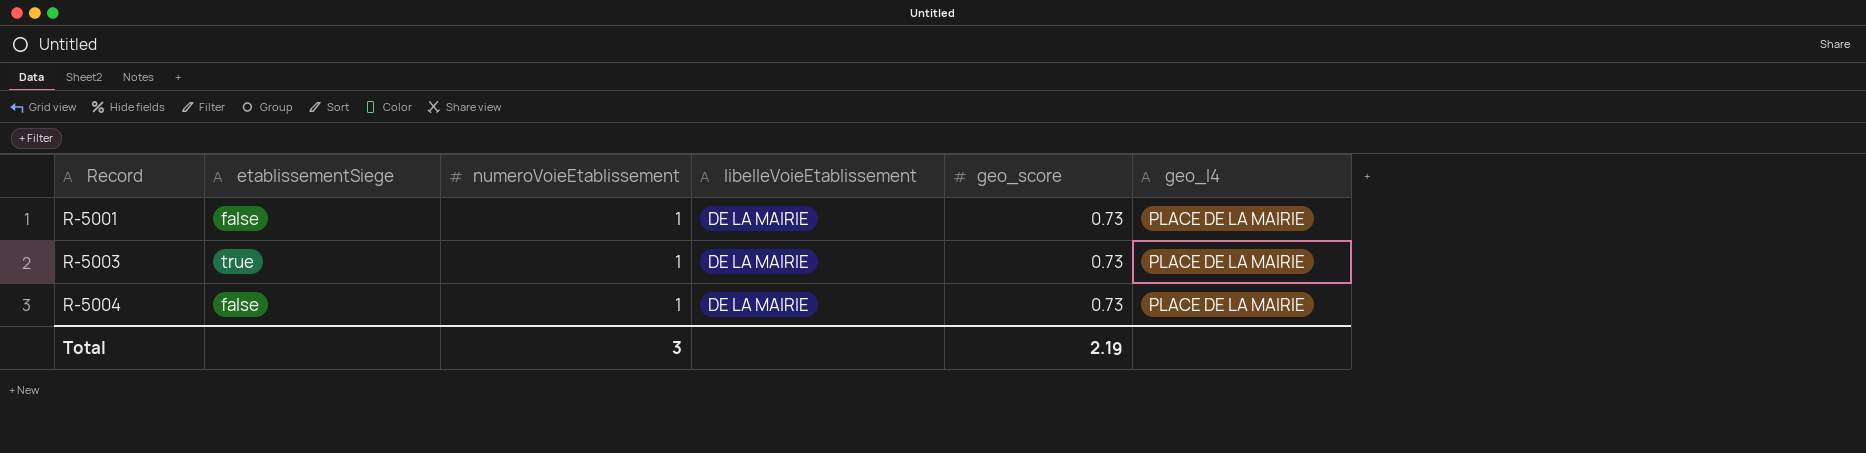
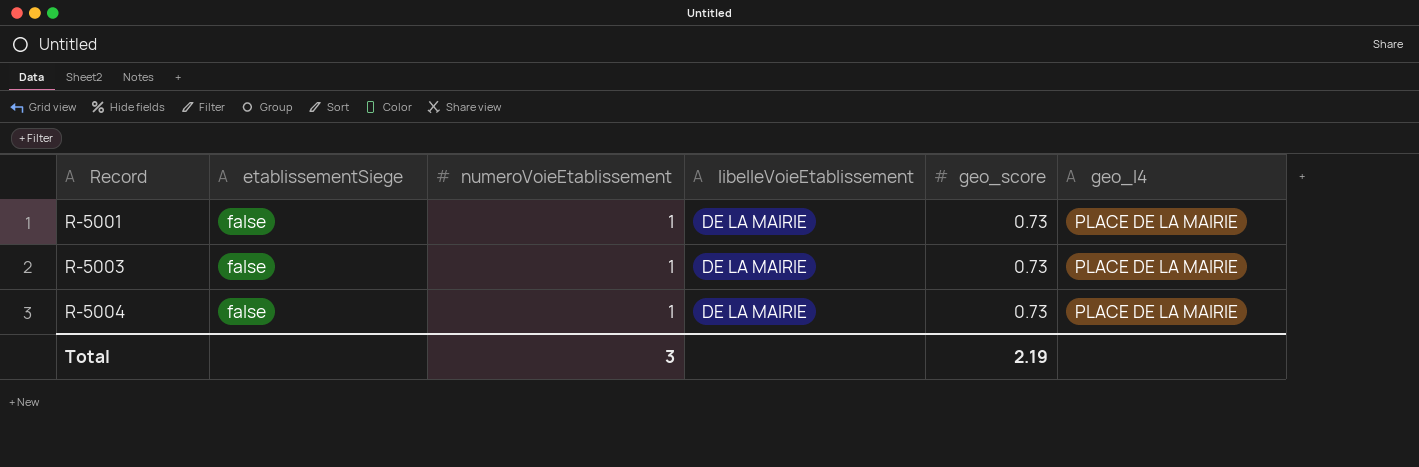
R-5003 | etablissementSiege: true -> false

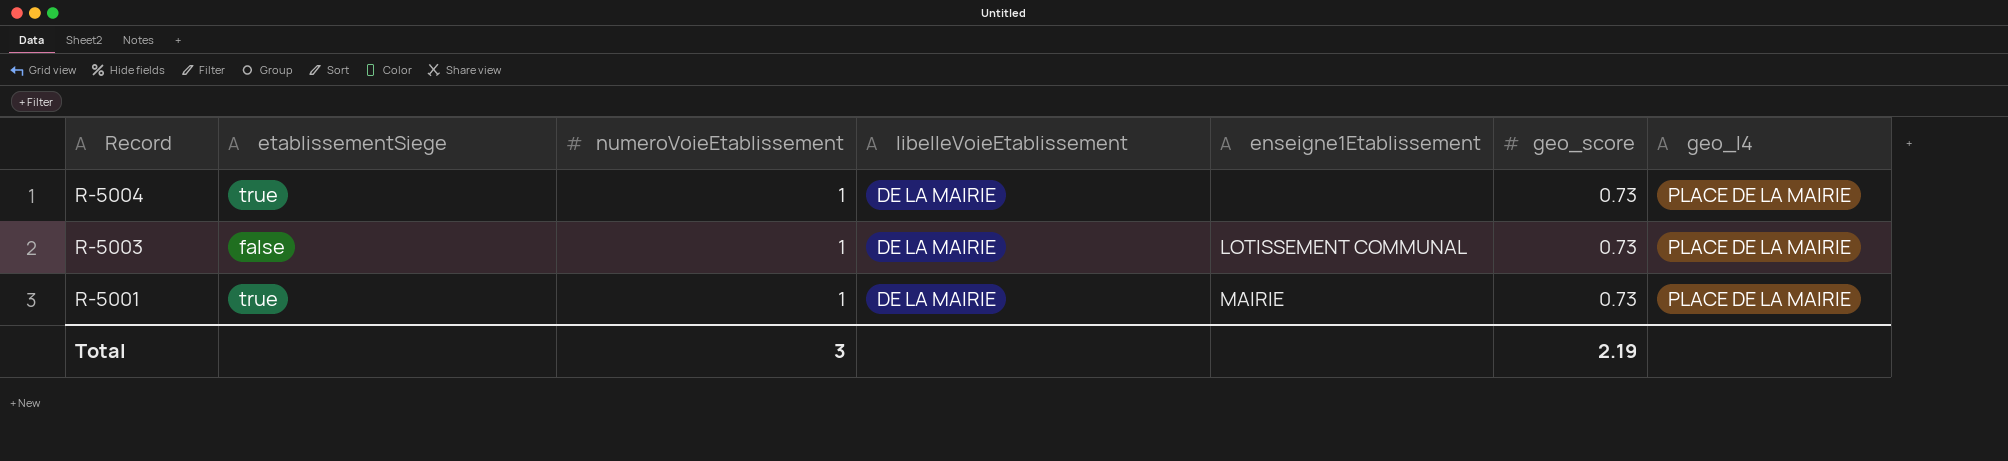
row order: Record ascending -> Record descending
column enseigne1Etablissement | position: none -> 5
R-5004 | etablissementSiege: false -> true
R-5001 | etablissementSiege: false -> true

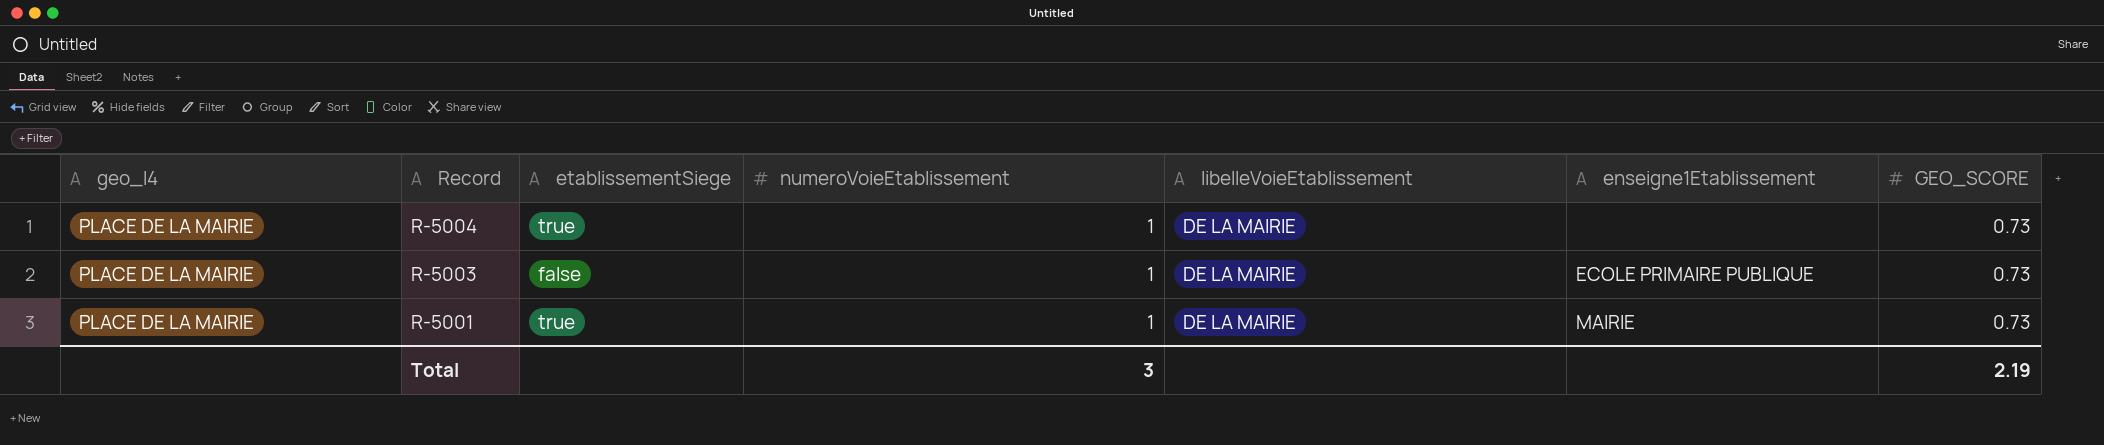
column geo_l4 | position: 7 -> 1
column name: geo_score -> GEO_SCORE
R-5003 | enseigne1Etablissement: LOTISSEMENT COMMUNAL -> ECOLE PRIMAIRE PUBLIQUE

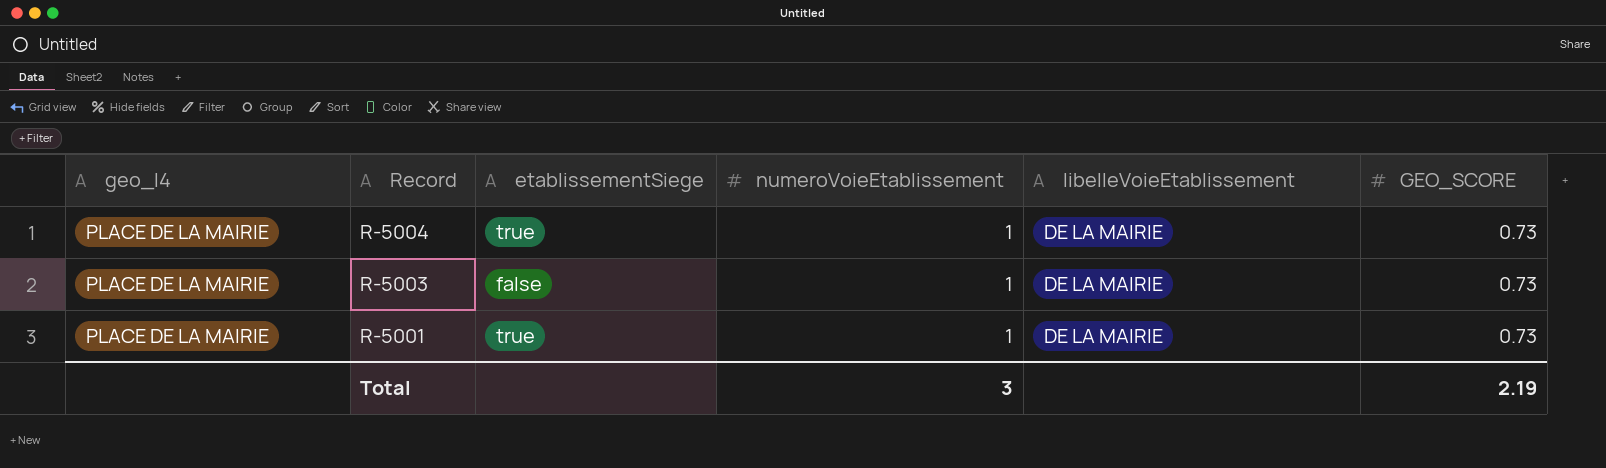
column enseigne1Etablissement | position: 6 -> none

